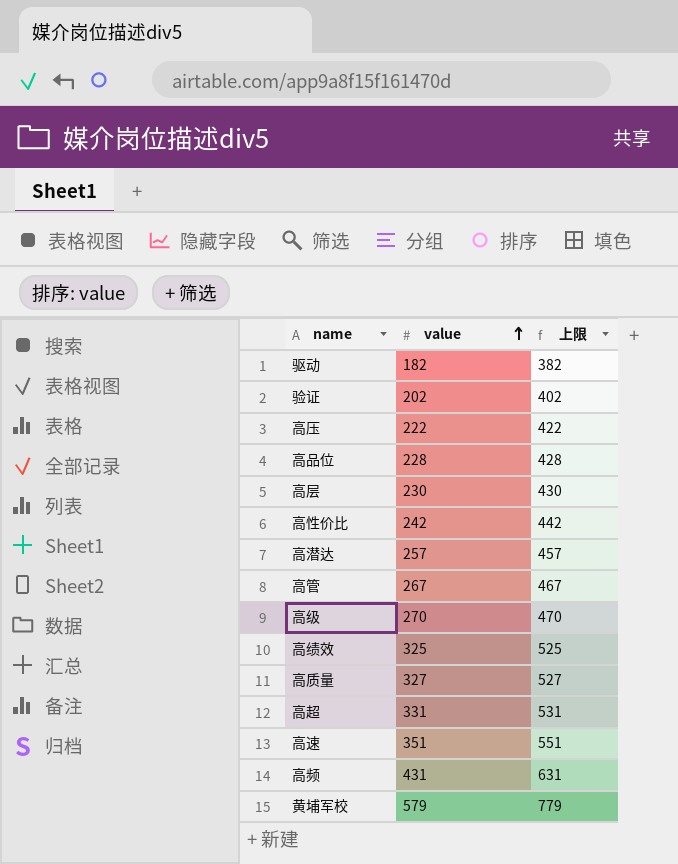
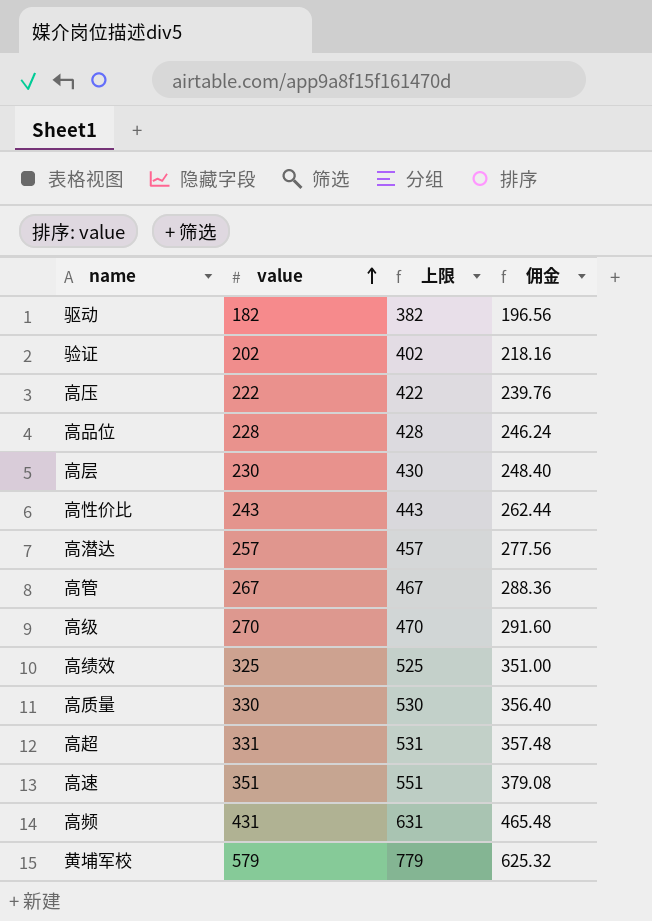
column 佣金 | formula: none -> [value] * 1.08
高性价比 | value: 242 -> 243
高性价比 | 上限: 442 -> 443
高质量 | value: 327 -> 330
高质量 | 上限: 527 -> 530

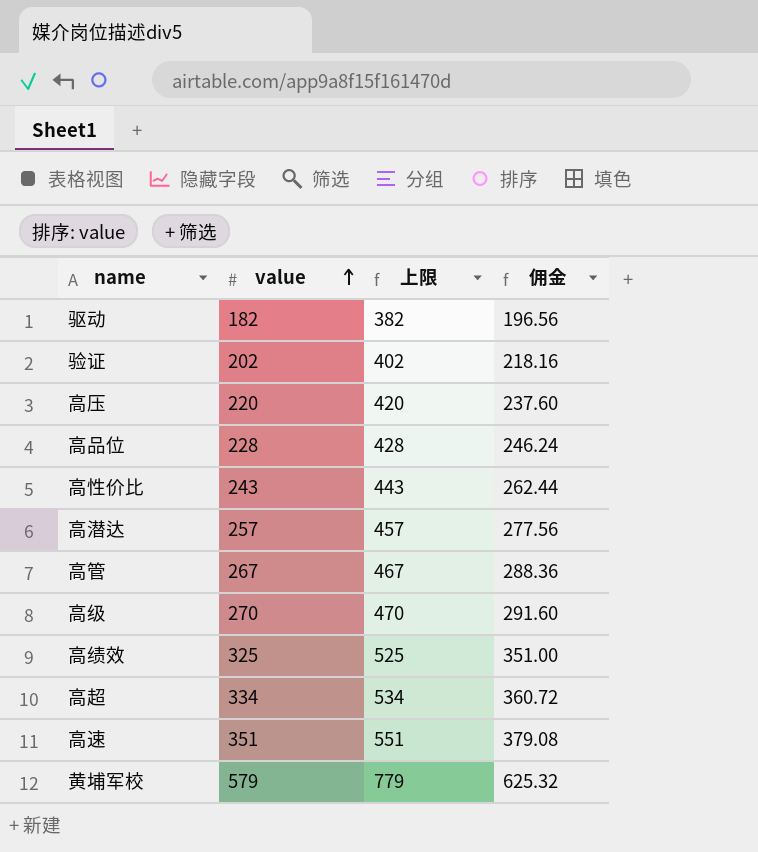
row 高层: 230 | 430 | 248.40 -> none
row 高质量: 330 | 530 | 356.40 -> none
row 高频: 431 | 631 | 465.48 -> none
高压 | value: 222 -> 220
高压 | 上限: 422 -> 420
高压 | 佣金: 239.76 -> 237.60
高超 | value: 331 -> 334
高超 | 上限: 531 -> 534
高超 | 佣金: 357.48 -> 360.72

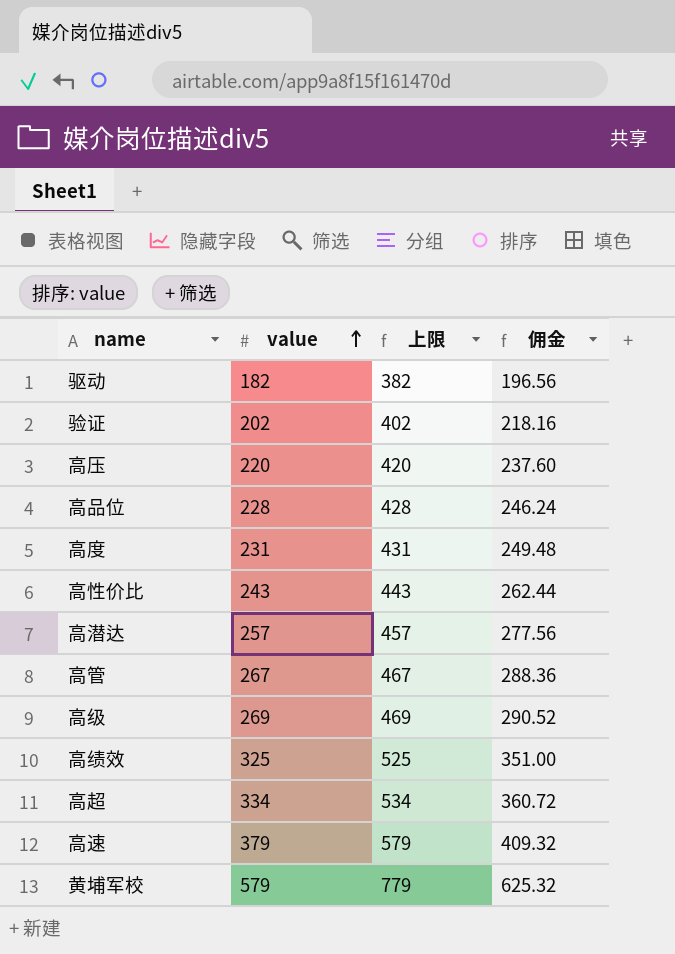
row 高度: none -> 231 | 431 | 249.48
高级 | value: 270 -> 269
高级 | 上限: 470 -> 469
高级 | 佣金: 291.60 -> 290.52
高速 | value: 351 -> 379
高速 | 上限: 551 -> 579
高速 | 佣金: 379.08 -> 409.32

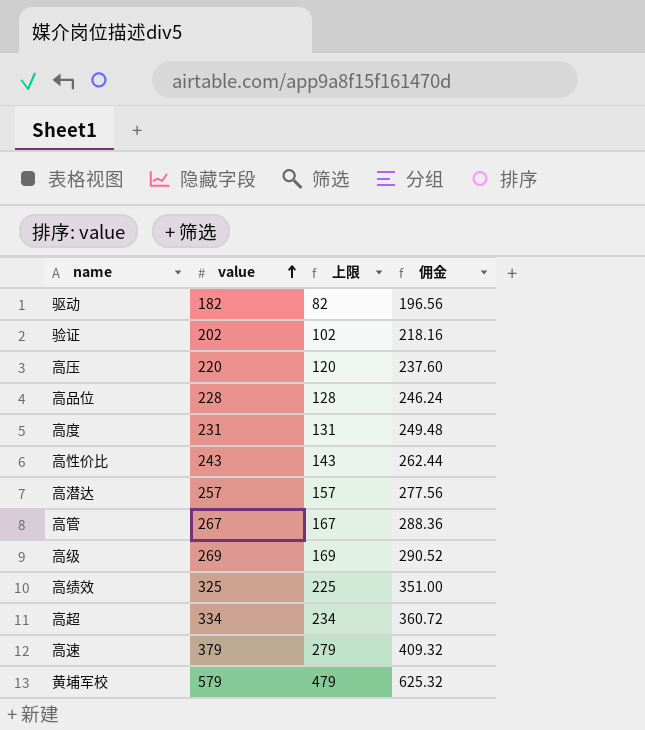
column 上限 | formula: [value] + 200 -> [value] - 100

